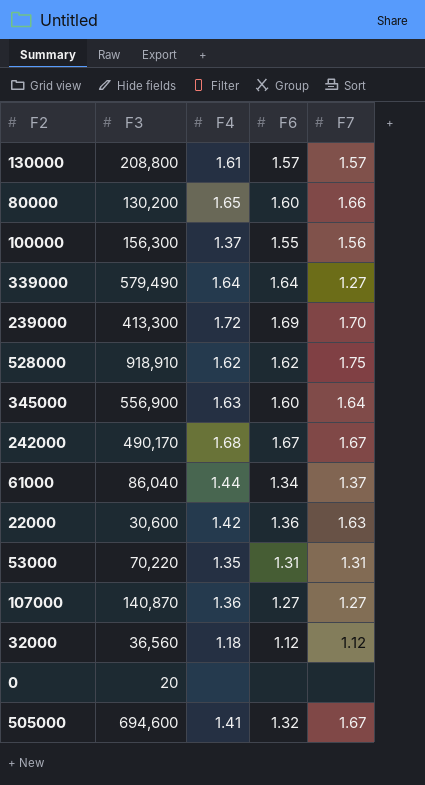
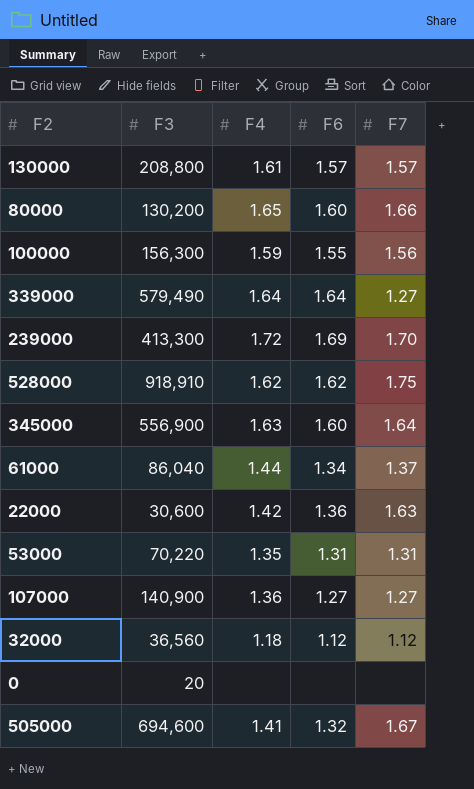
row 242000: 490,170 | 1.68 | 1.67 | 1.67 -> none
100000 | F4: 1.37 -> 1.59
107000 | F3: 140,870 -> 140,900

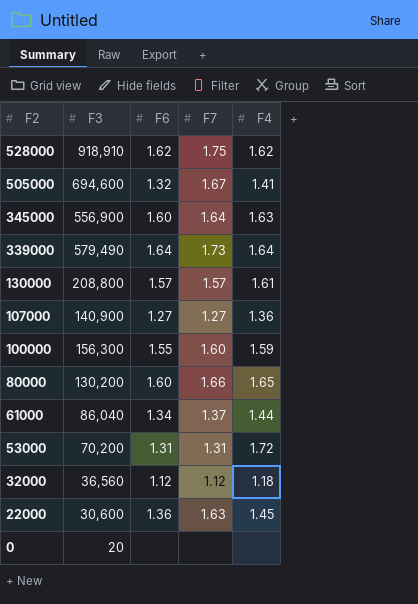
row order: none -> F2 descending
column F4 | position: 3 -> 5
row 239000: 413,300 | 1.72 | 1.69 | 1.70 -> none
339000 | F7: 1.27 -> 1.73
100000 | F7: 1.56 -> 1.60
53000 | F3: 70,220 -> 70,200
53000 | F4: 1.35 -> 1.72
22000 | F4: 1.42 -> 1.45

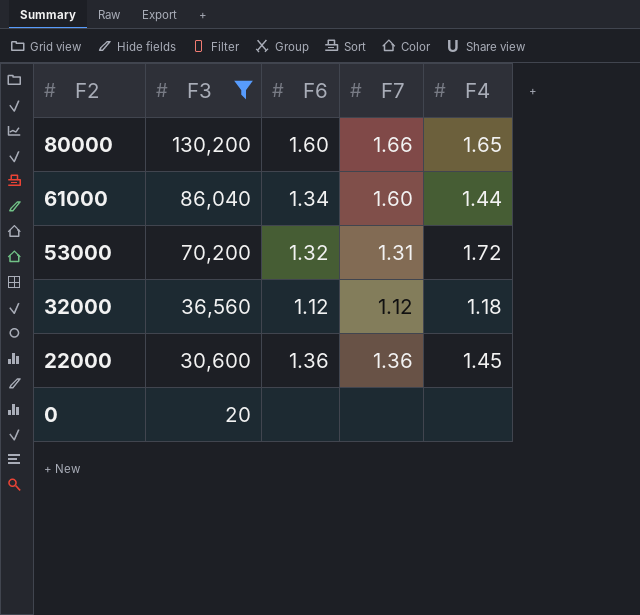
filter: none -> F3 <= 130,200
61000 | F7: 1.37 -> 1.60
53000 | F6: 1.31 -> 1.32
22000 | F7: 1.63 -> 1.36

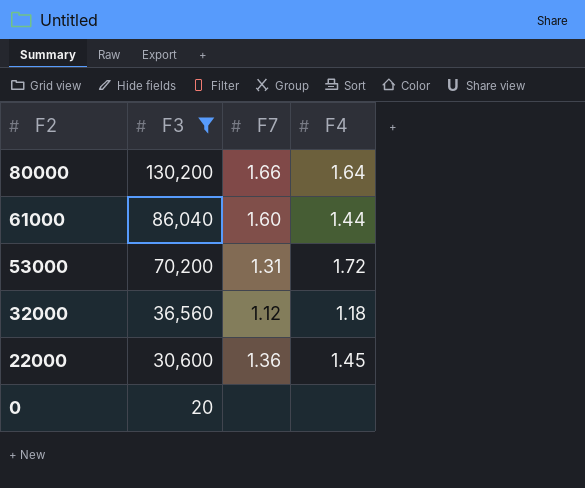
column F6 | position: 3 -> none
80000 | F4: 1.65 -> 1.64

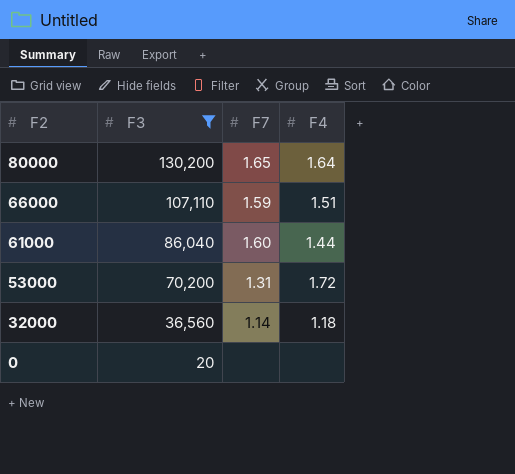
row 22000: 30,600 | 1.36 | 1.45 -> none
80000 | F7: 1.66 -> 1.65
row 66000: none -> 107,110 | 1.59 | 1.51
32000 | F7: 1.12 -> 1.14

